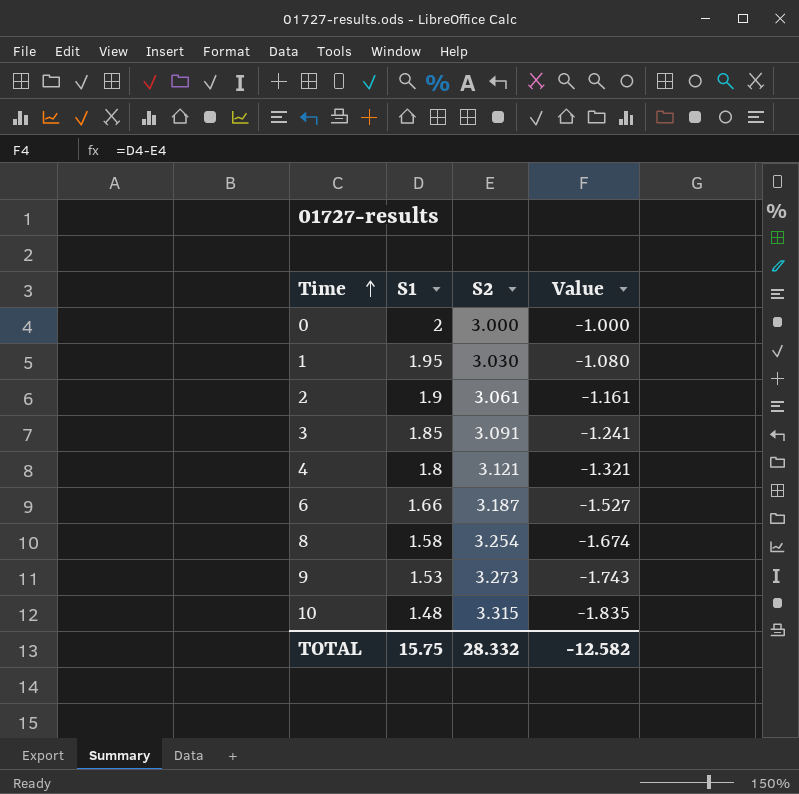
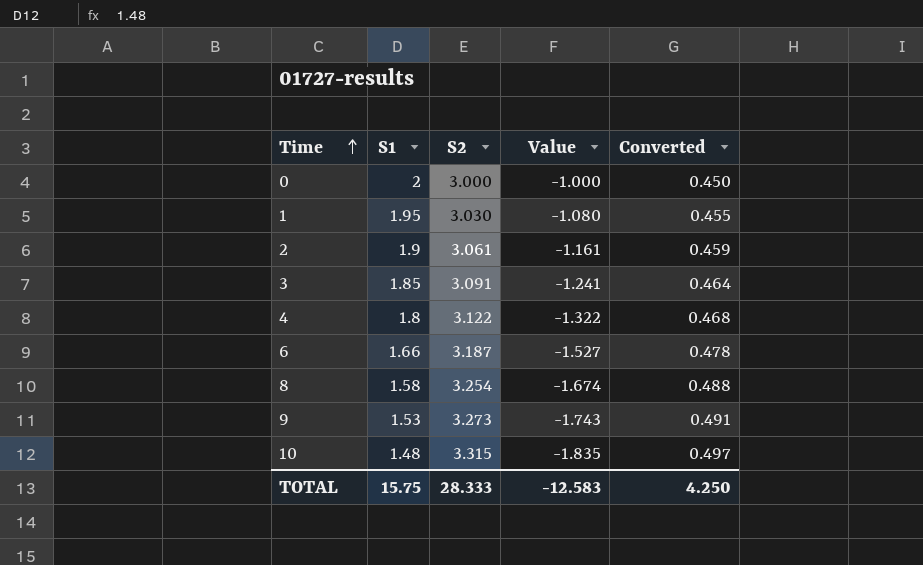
column Converted | formula: none -> [S2] * 0.15
4 | S2: 3.121 -> 3.122
4 | Value: -1.321 -> -1.322
TOTAL | S2: 28.332 -> 28.333
TOTAL | Value: -12.582 -> -12.583

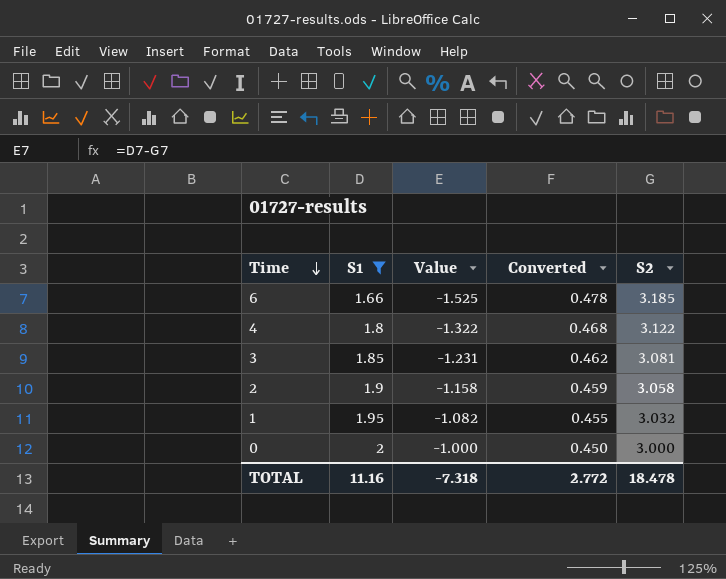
filter: none -> S1 >= 1.66
row order: Time ascending -> Time descending
column S2 | position: 3 -> 5
6 | Value: -1.527 -> -1.525
6 | S2: 3.187 -> 3.185
3 | Value: -1.241 -> -1.231
3 | Converted: 0.464 -> 0.462
3 | S2: 3.091 -> 3.081
2 | Value: -1.161 -> -1.158
2 | S2: 3.061 -> 3.058
1 | Value: -1.080 -> -1.082
1 | S2: 3.030 -> 3.032
TOTAL | S1: 15.75 -> 11.16
TOTAL | Value: -12.583 -> -7.318
TOTAL | Converted: 4.250 -> 2.772
TOTAL | S2: 28.333 -> 18.478

